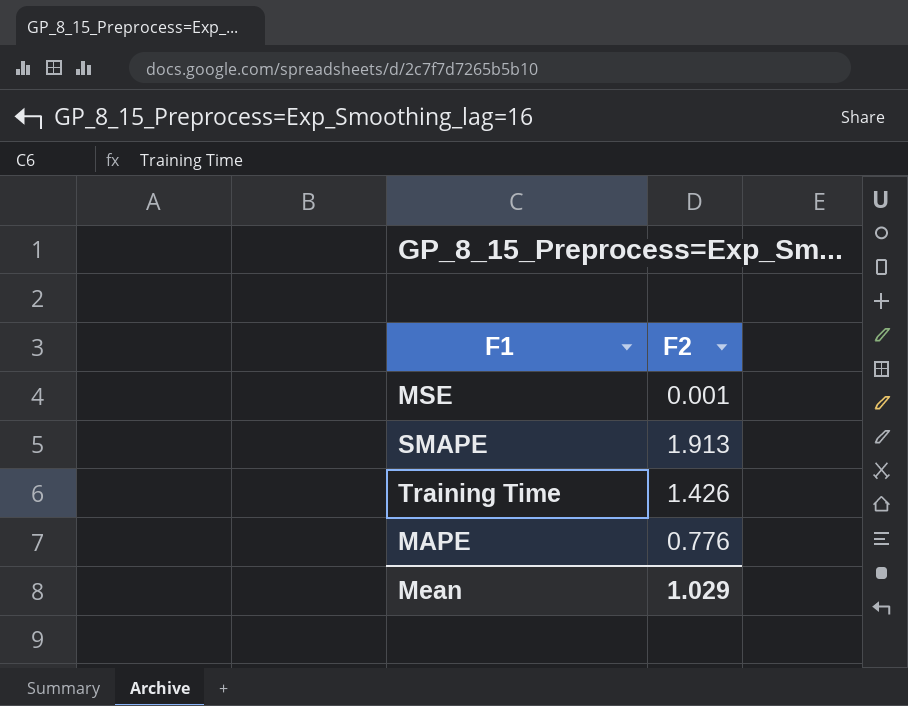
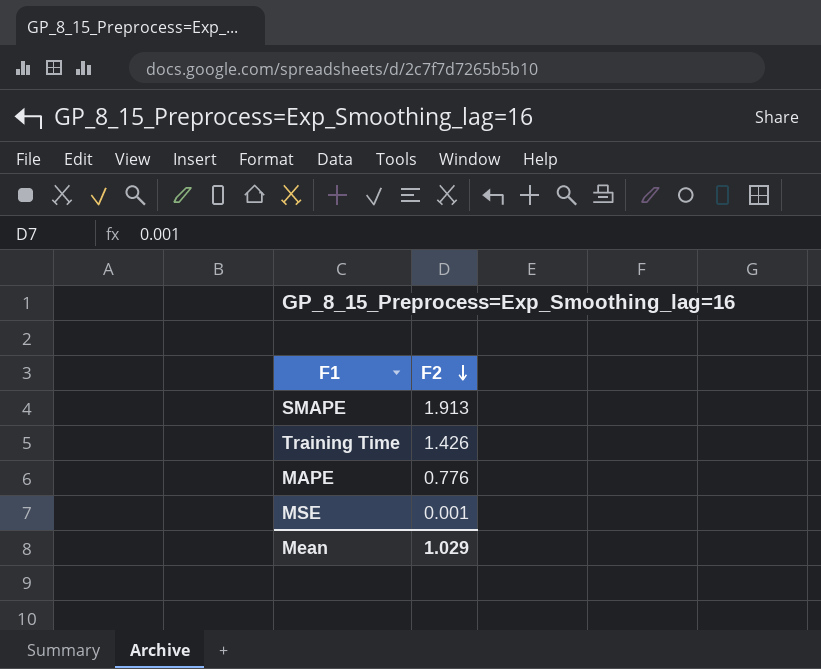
row order: none -> F2 descending

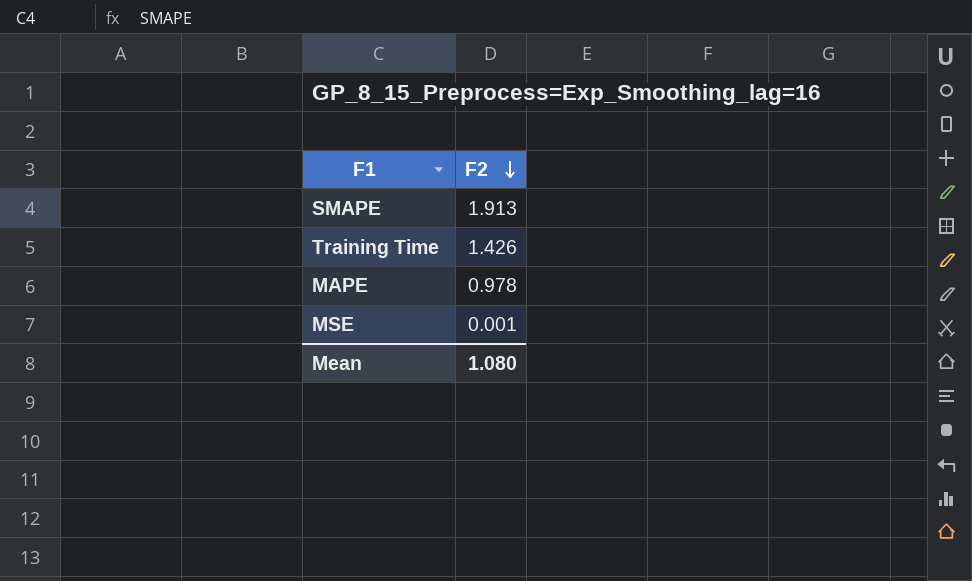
MAPE | F2: 0.776 -> 0.978
Mean | F2: 1.029 -> 1.080

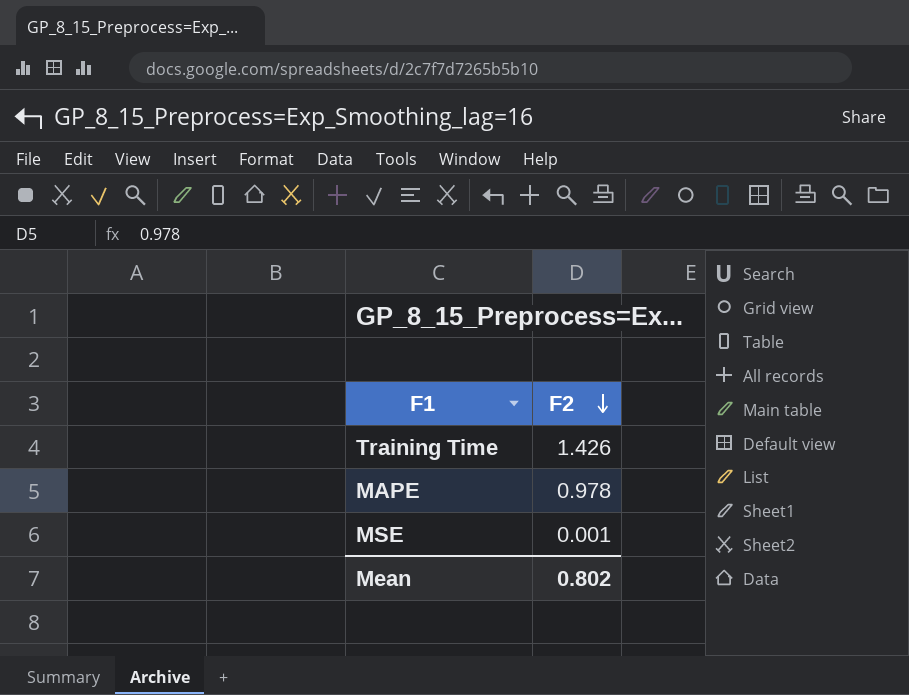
row SMAPE: 1.913 -> none
Mean | F2: 1.080 -> 0.802

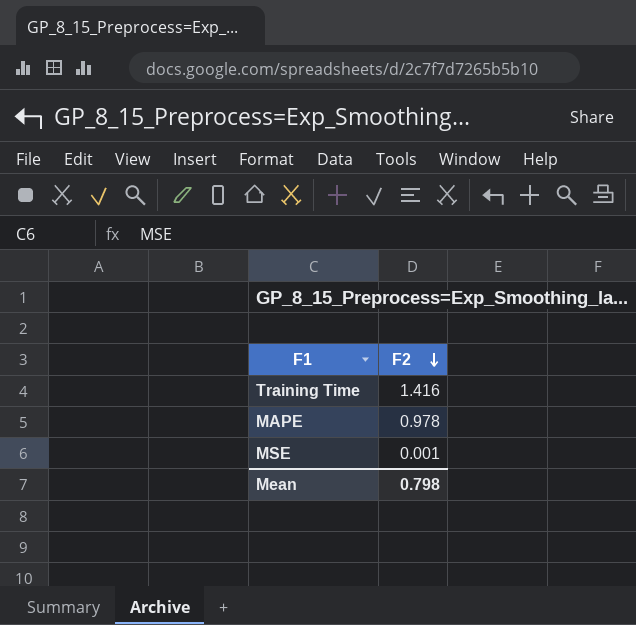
Training Time | F2: 1.426 -> 1.416
Mean | F2: 0.802 -> 0.798

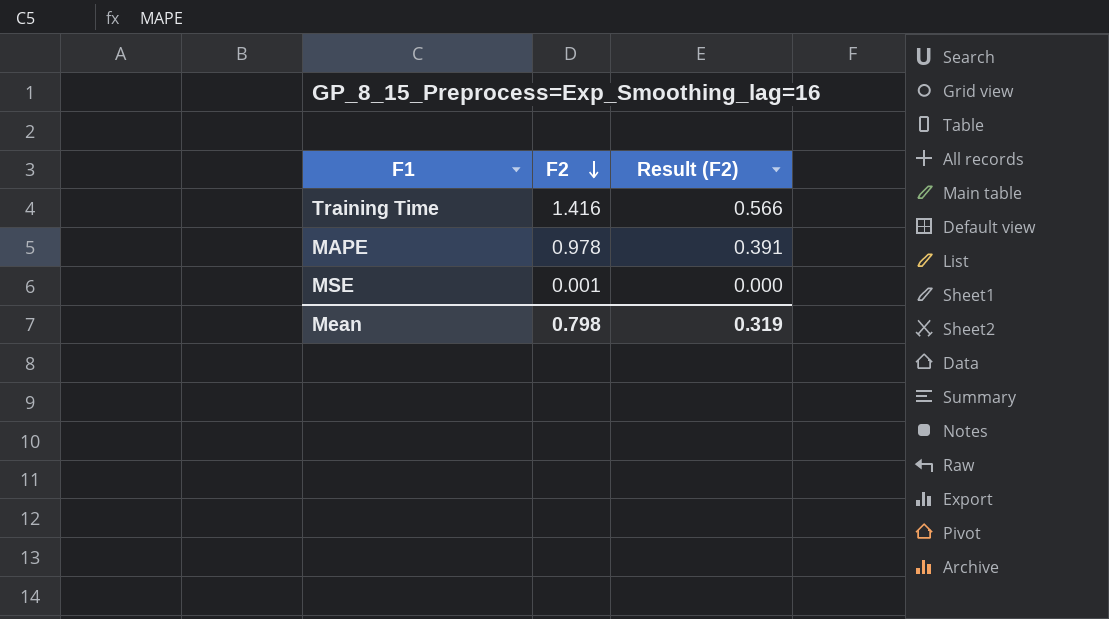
column Result (F2) | formula: none -> [F2] * 0.4

